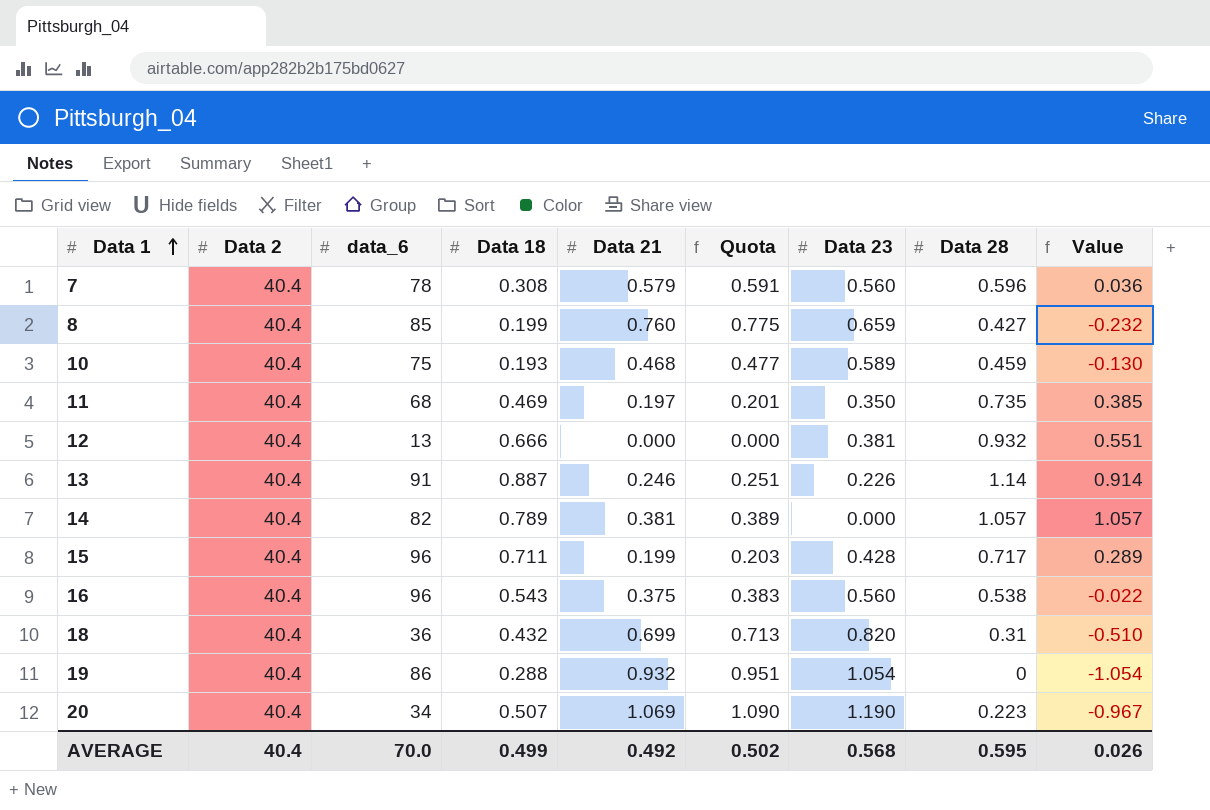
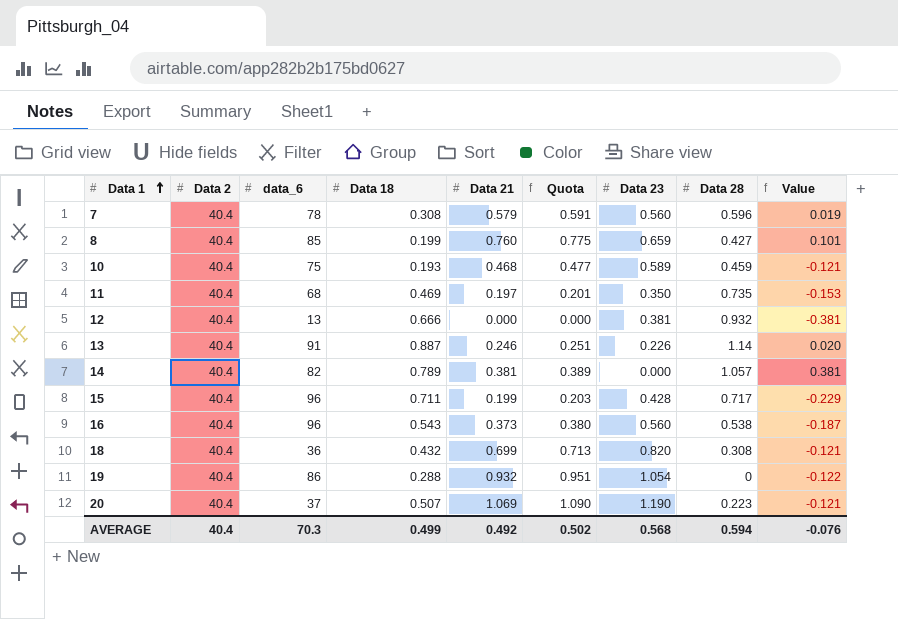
column Value | formula: [Data 28] - [Data 23] -> [Data 21] - [Data 23]
16 | Data 21: 0.375 -> 0.373
16 | Quota: 0.383 -> 0.380
18 | Data 28: 0.31 -> 0.308
20 | data_6: 34 -> 37
AVERAGE | data_6: 70.0 -> 70.3
AVERAGE | Data 28: 0.595 -> 0.594
AVERAGE | Value: 0.026 -> -0.076

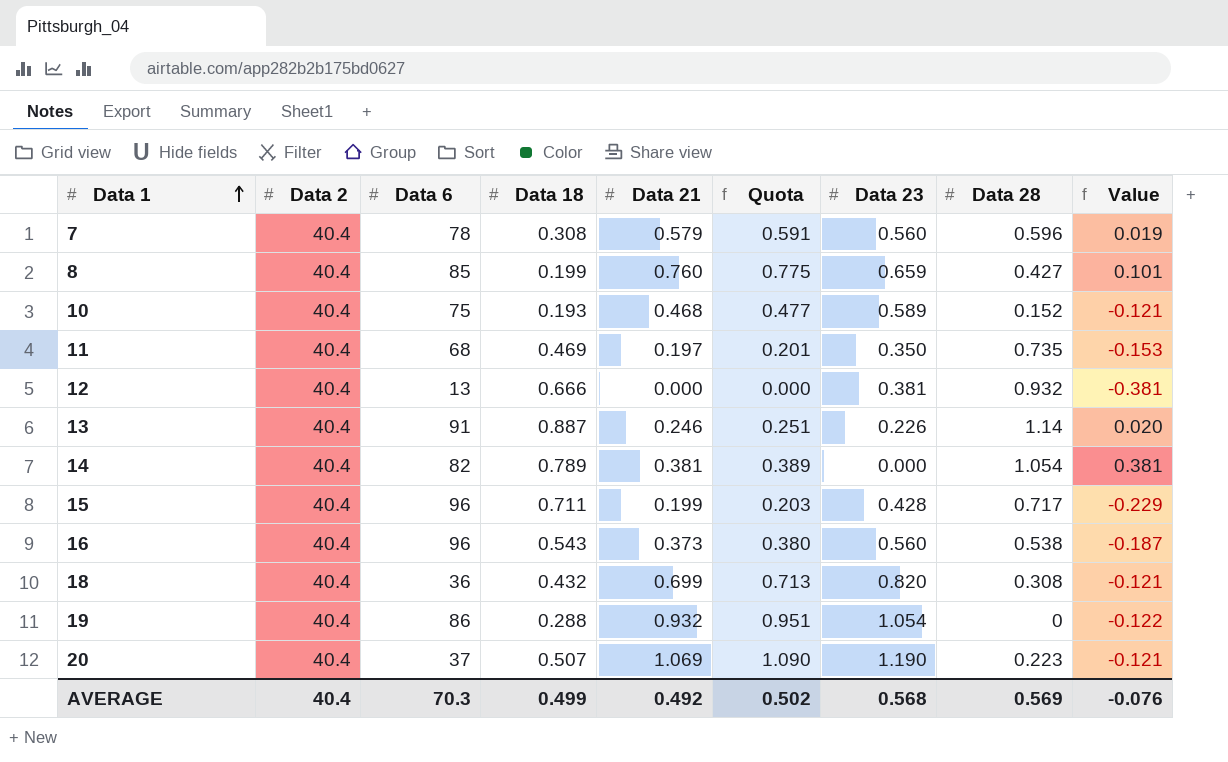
column name: data_6 -> Data 6
10 | Data 28: 0.459 -> 0.152
14 | Data 28: 1.057 -> 1.054
AVERAGE | Data 28: 0.594 -> 0.569

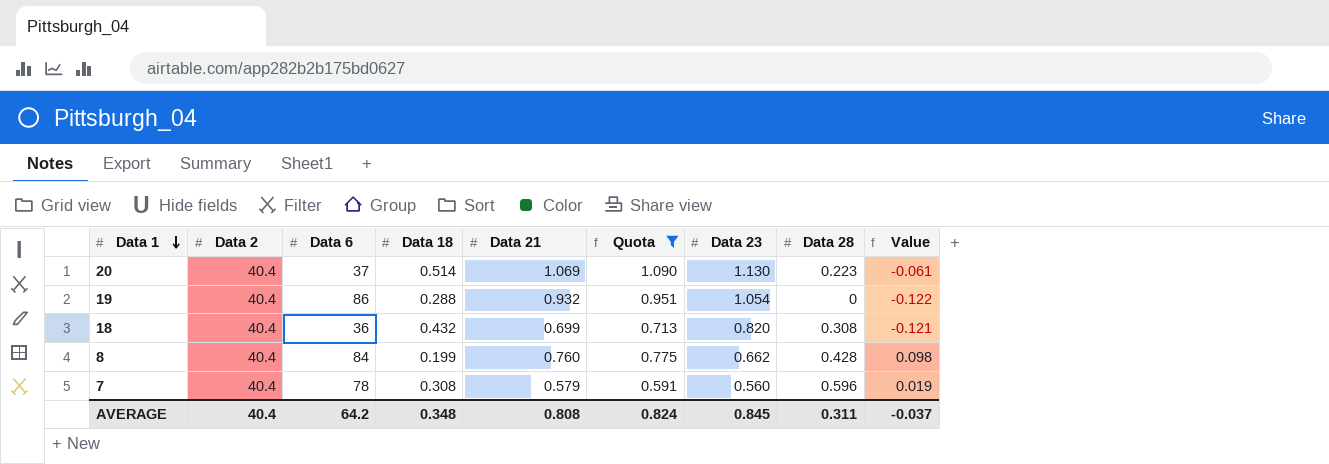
filter: none -> Quota >= 0.591
row order: Data 1 ascending -> Data 1 descending
20 | Data 18: 0.507 -> 0.514
20 | Data 23: 1.190 -> 1.130
20 | Value: -0.121 -> -0.061
8 | Data 6: 85 -> 84
8 | Data 23: 0.659 -> 0.662
8 | Data 28: 0.427 -> 0.428
8 | Value: 0.101 -> 0.098
AVERAGE | Data 6: 70.3 -> 64.2
AVERAGE | Data 18: 0.499 -> 0.348
AVERAGE | Data 21: 0.492 -> 0.808
AVERAGE | Quota: 0.502 -> 0.824
AVERAGE | Data 23: 0.568 -> 0.845
AVERAGE | Data 28: 0.569 -> 0.311
AVERAGE | Value: -0.076 -> -0.037

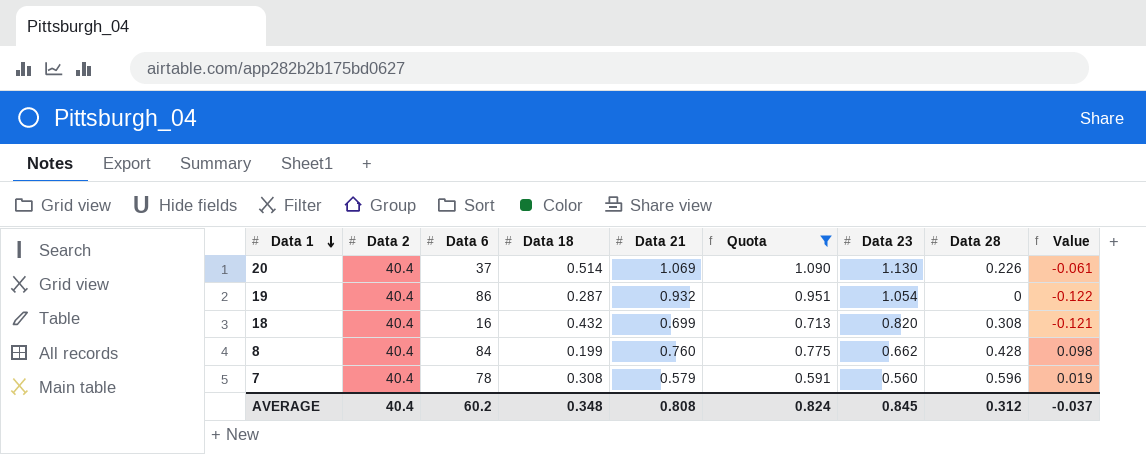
20 | Data 28: 0.223 -> 0.226
19 | Data 18: 0.288 -> 0.287
18 | Data 6: 36 -> 16
AVERAGE | Data 6: 64.2 -> 60.2
AVERAGE | Data 28: 0.311 -> 0.312

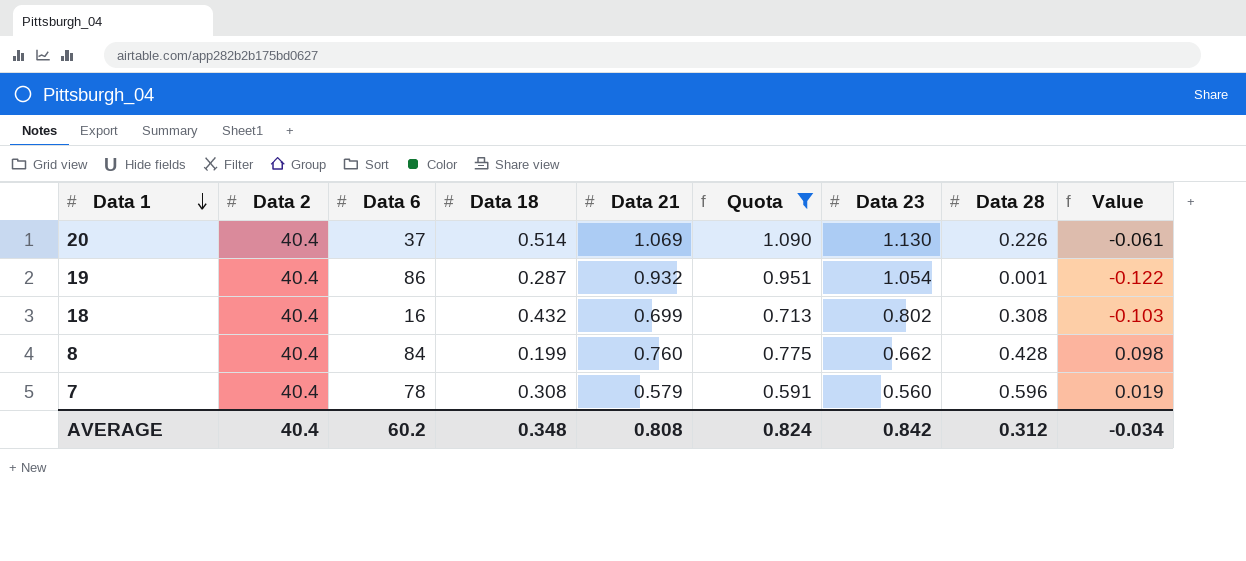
19 | Data 28: 0 -> 0.001
18 | Data 23: 0.820 -> 0.802
18 | Value: -0.121 -> -0.103
AVERAGE | Data 23: 0.845 -> 0.842
AVERAGE | Value: -0.037 -> -0.034

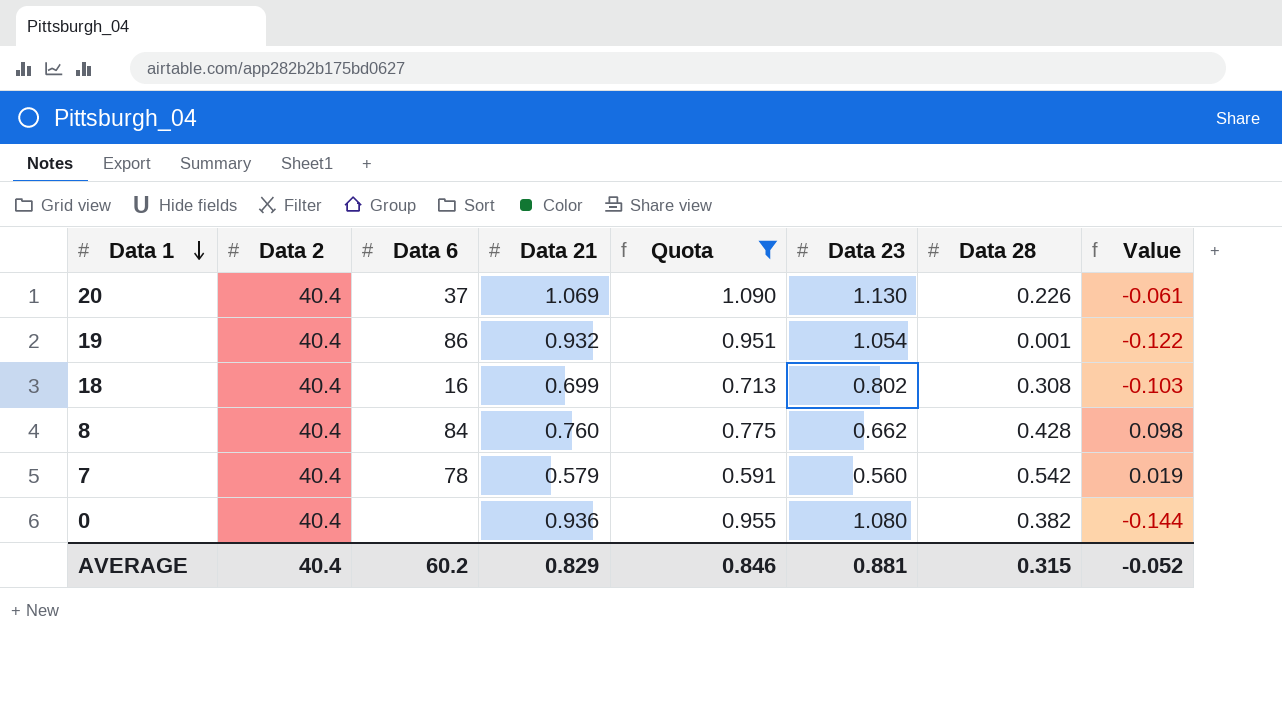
column Data 18 | position: 4 -> none
7 | Data 28: 0.596 -> 0.542
row 0: none -> 40.4 | none | 0.936 | 0.955 | 1.080 | 0.382 | -0.144
AVERAGE | Data 21: 0.808 -> 0.829
AVERAGE | Quota: 0.824 -> 0.846
AVERAGE | Data 23: 0.842 -> 0.881
AVERAGE | Data 28: 0.312 -> 0.315
AVERAGE | Value: -0.034 -> -0.052

